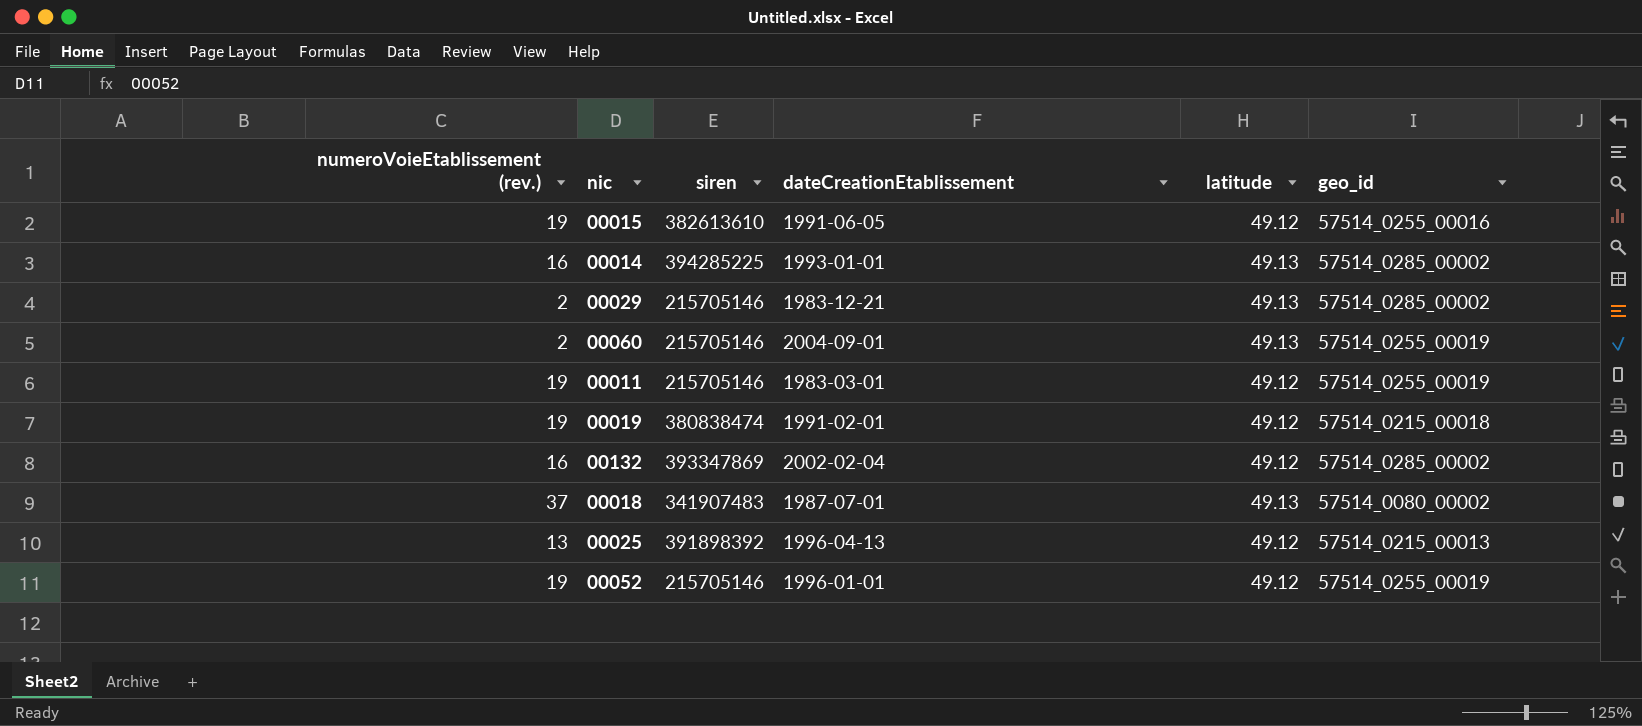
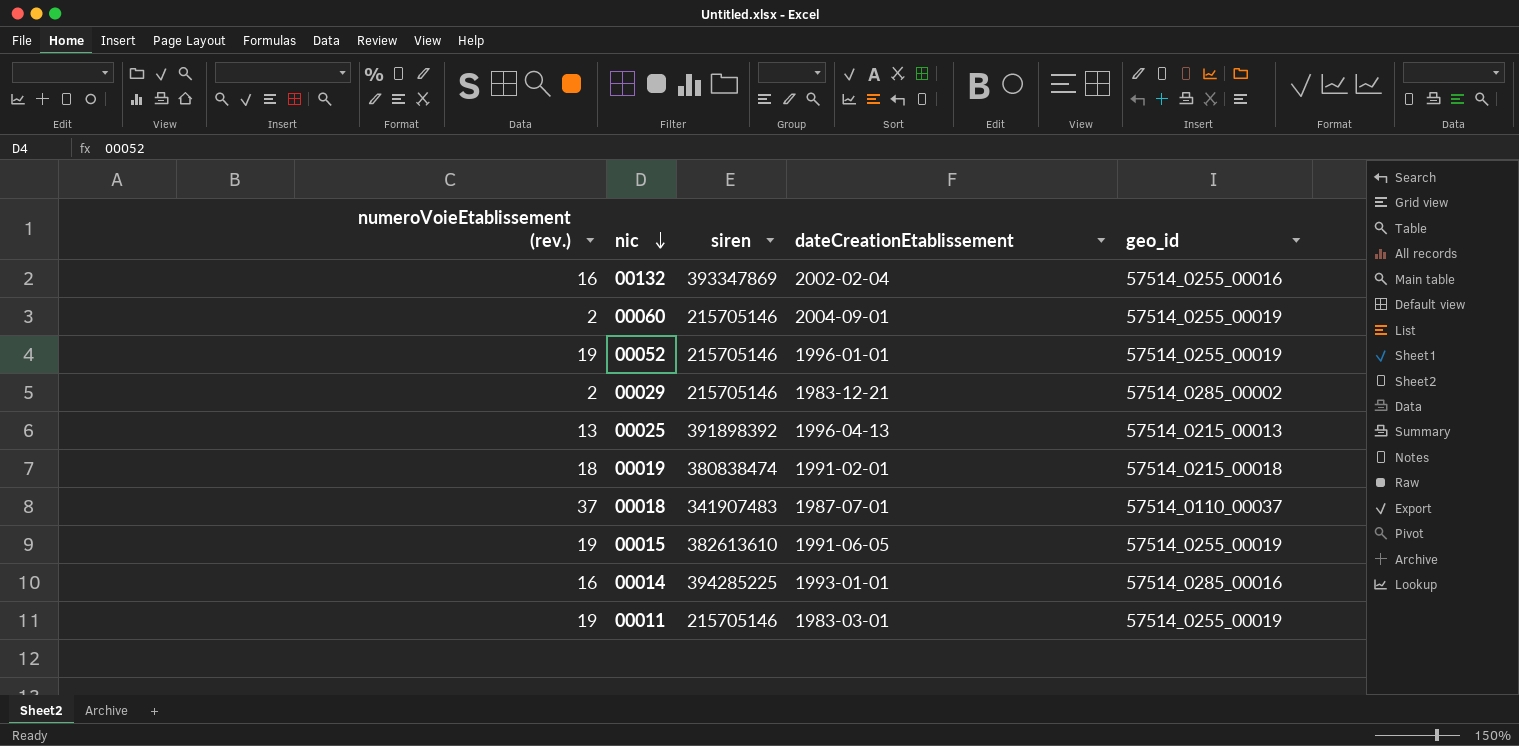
row order: none -> nic descending
column latitude | position: 5 -> none
00132 | geo_id: 57514_0285_00002 -> 57514_0255_00016
00019 | numeroVoieEtablissement (rev.): 19 -> 18
00018 | geo_id: 57514_0080_00002 -> 57514_0110_00037
00015 | geo_id: 57514_0255_00016 -> 57514_0255_00019
00014 | geo_id: 57514_0285_00002 -> 57514_0285_00016

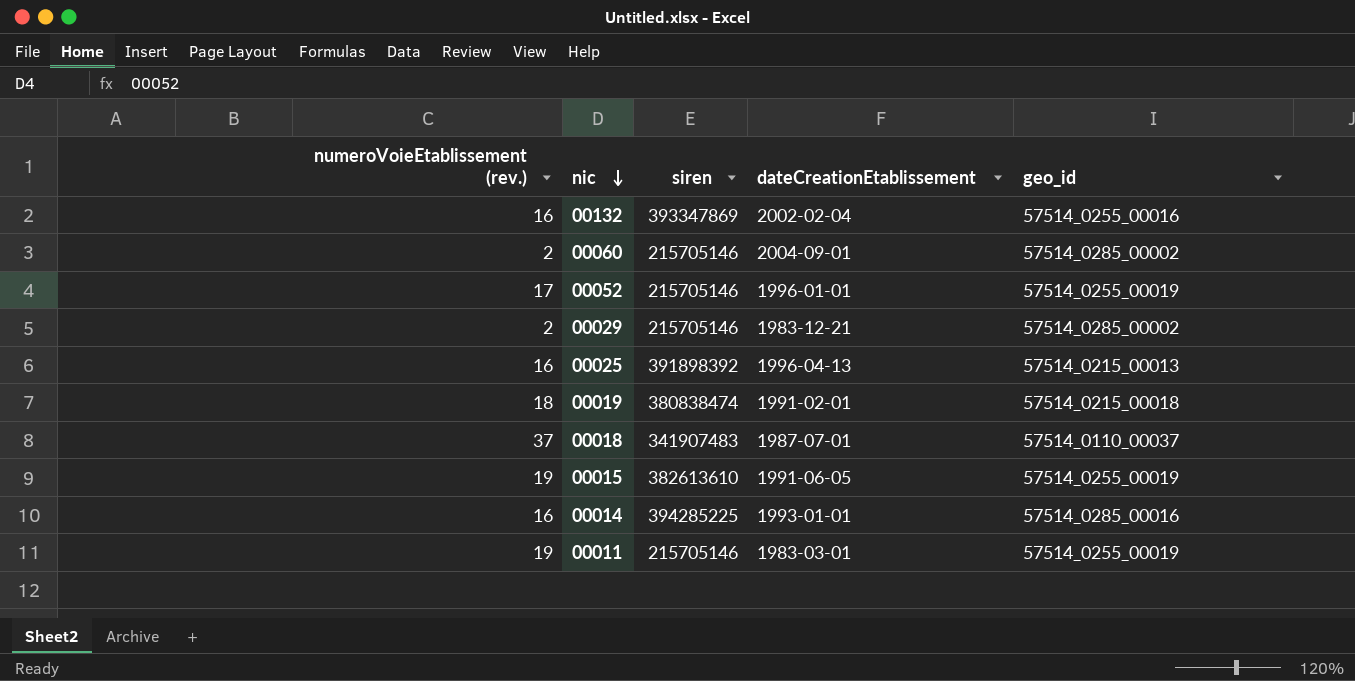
00060 | geo_id: 57514_0255_00019 -> 57514_0285_00002
00052 | numeroVoieEtablissement (rev.): 19 -> 17
00025 | numeroVoieEtablissement (rev.): 13 -> 16

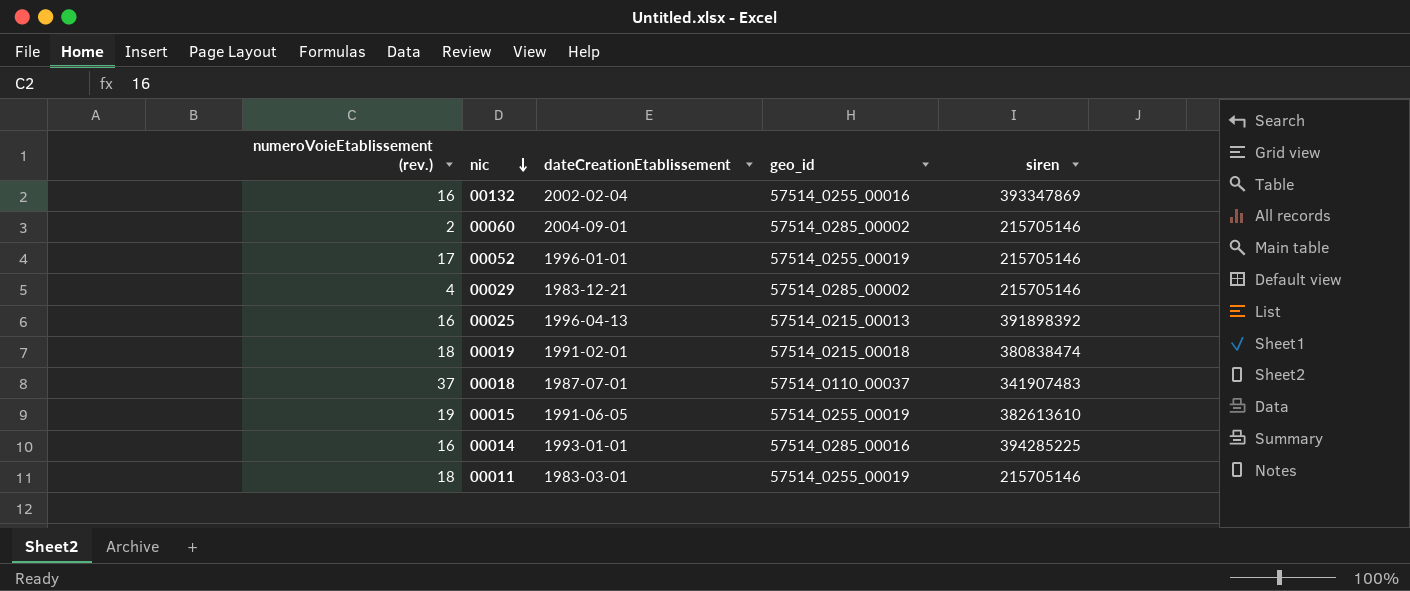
column siren | position: 3 -> 5
00029 | numeroVoieEtablissement (rev.): 2 -> 4
00011 | numeroVoieEtablissement (rev.): 19 -> 18

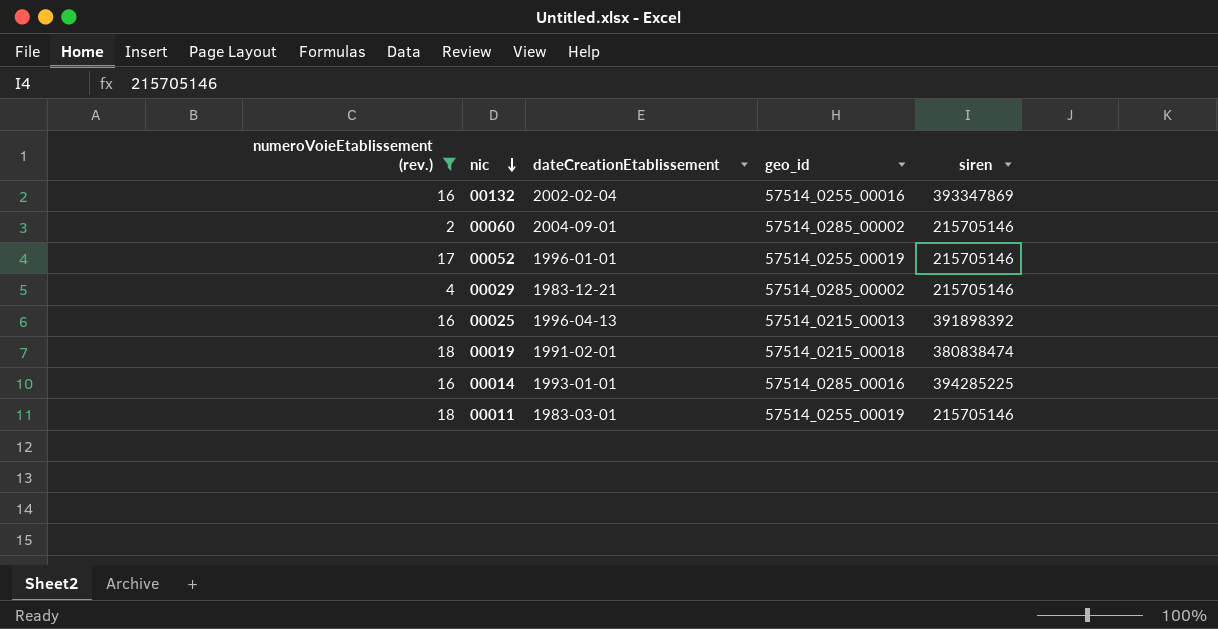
filter: none -> numeroVoieEtablissement (rev.) <= 18

